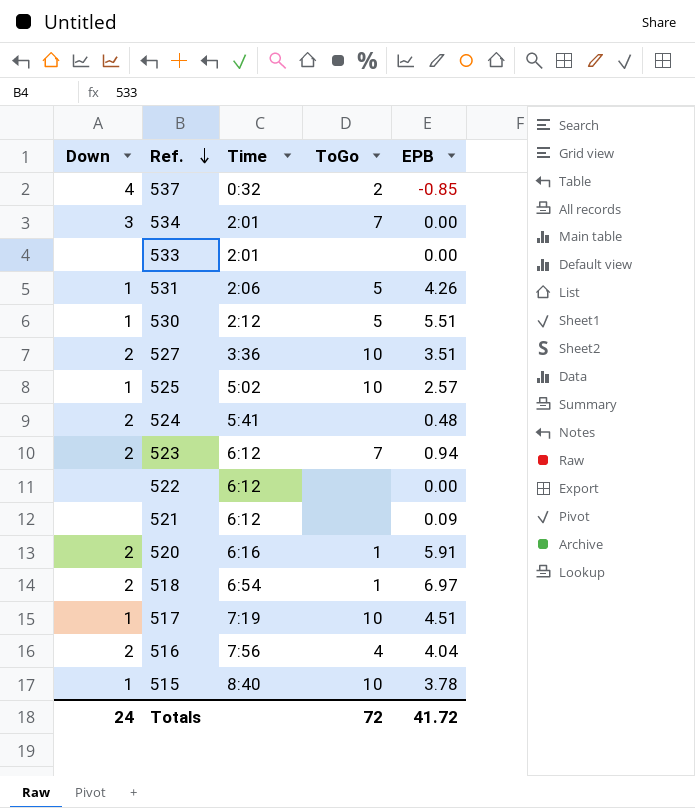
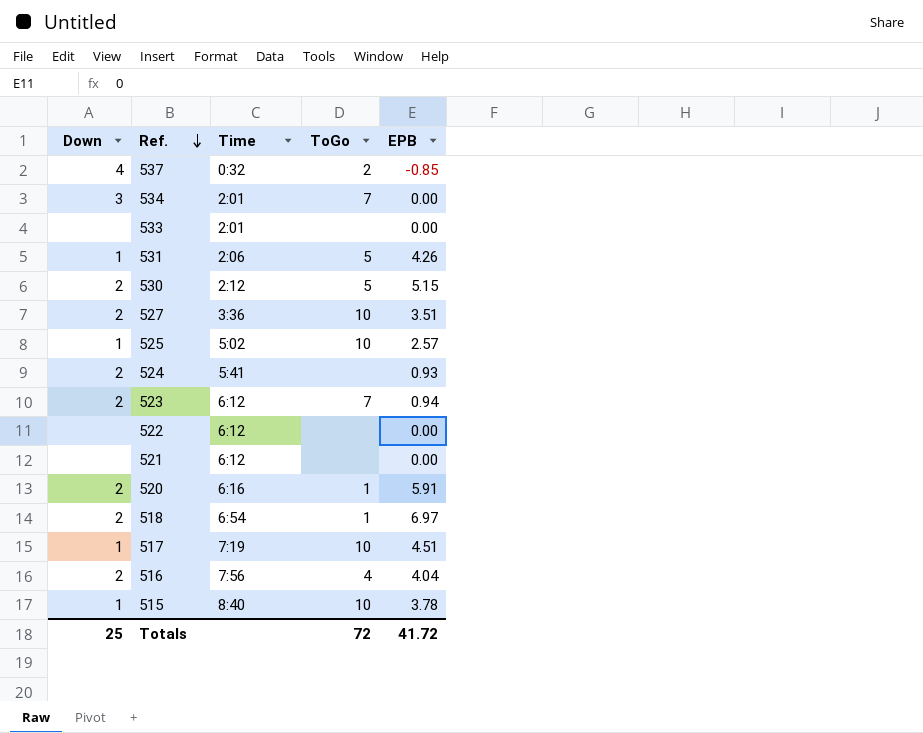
530 | Down: 1 -> 2
530 | EPB: 5.51 -> 5.15
524 | EPB: 0.48 -> 0.93
521 | EPB: 0.09 -> 0.00
Totals | Down: 24 -> 25

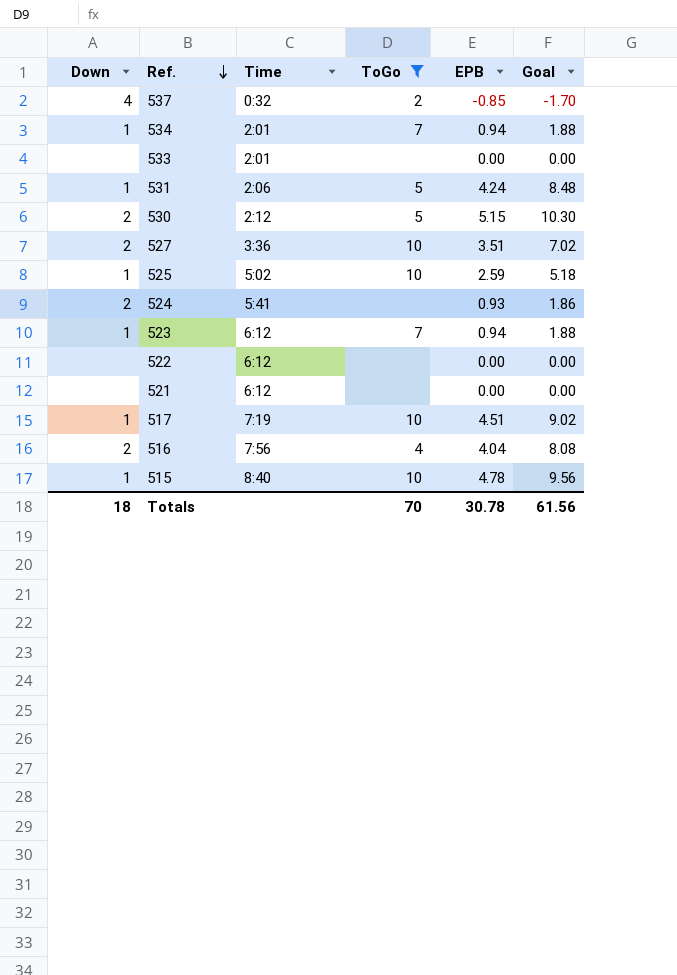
filter: none -> ToGo != 1
column Goal | formula: none -> [EPB] * 2
534 | Down: 3 -> 1
534 | EPB: 0.00 -> 0.94
531 | EPB: 4.26 -> 4.24
525 | EPB: 2.57 -> 2.59
523 | Down: 2 -> 1
515 | EPB: 3.78 -> 4.78
Totals | Down: 25 -> 18
Totals | ToGo: 72 -> 70
Totals | EPB: 41.72 -> 30.78

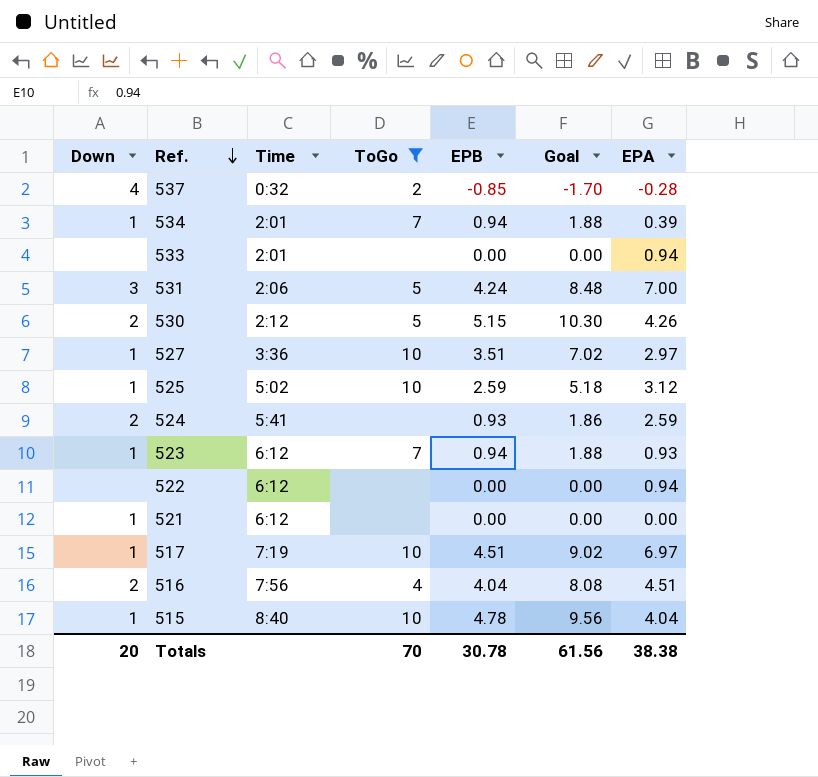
column EPA | position: none -> 7
531 | Down: 1 -> 3
527 | Down: 2 -> 1
521 | Down: none -> 1
Totals | Down: 18 -> 20

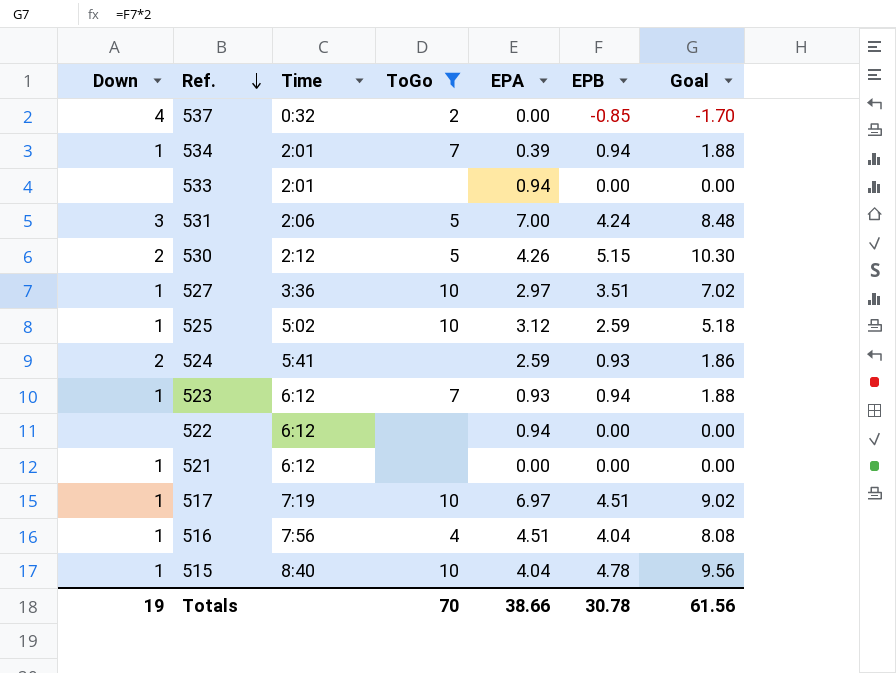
column EPA | position: 7 -> 5
537 | EPA: -0.28 -> 0.00
516 | Down: 2 -> 1
Totals | Down: 20 -> 19
Totals | EPA: 38.38 -> 38.66

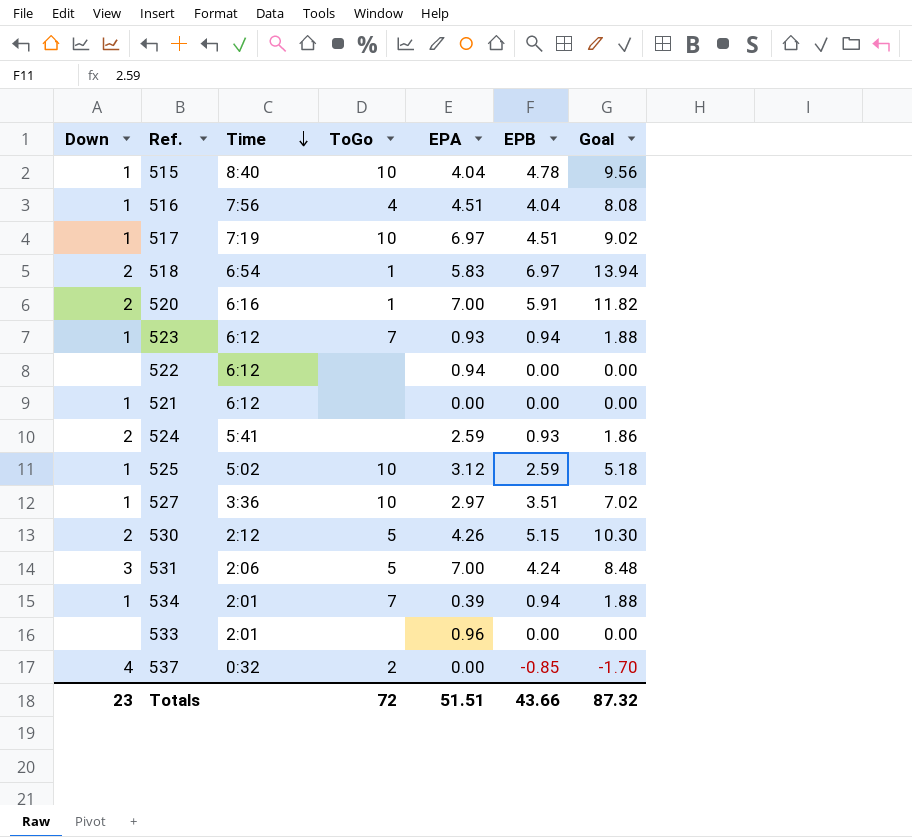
filter: ToGo != 1 -> none
row order: Ref. descending -> Time descending
533 | EPA: 0.94 -> 0.96
Totals | Down: 19 -> 23
Totals | ToGo: 70 -> 72
Totals | EPA: 38.66 -> 51.51
Totals | EPB: 30.78 -> 43.66
Totals | Goal: 61.56 -> 87.32

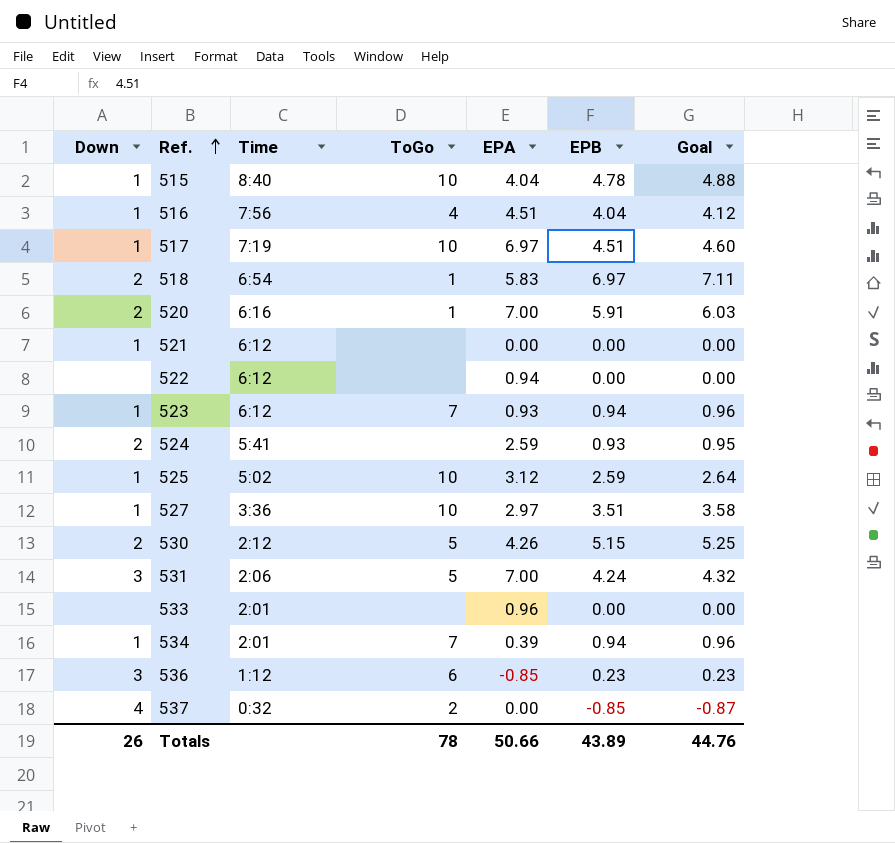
row order: Time descending -> Ref. ascending
column Goal | formula: [EPB] * 2 -> [EPB] * 1.02
row 536: none -> 3 | 1:12 | 6 | -0.85 | 0.23 | 0.23
Totals | Down: 23 -> 26
Totals | ToGo: 72 -> 78
Totals | EPA: 51.51 -> 50.66
Totals | EPB: 43.66 -> 43.89
Totals | Goal: 87.32 -> 44.76

